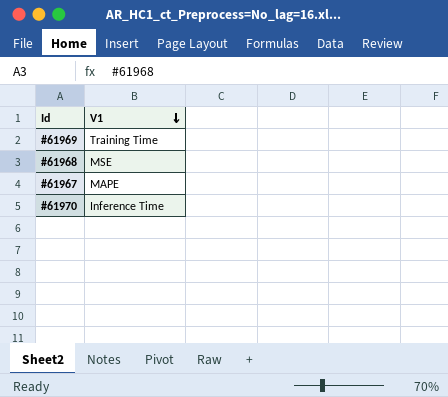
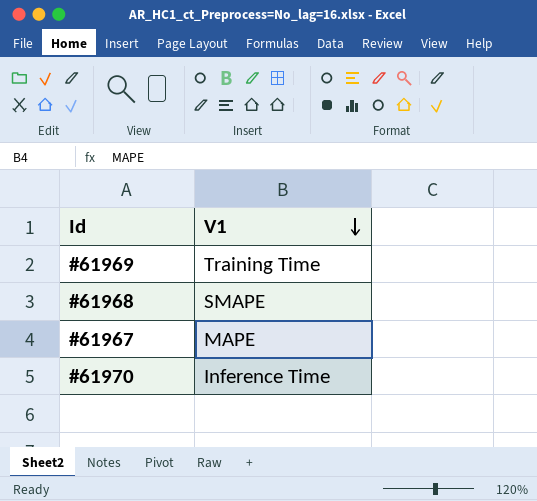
#61968 | V1: MSE -> SMAPE

